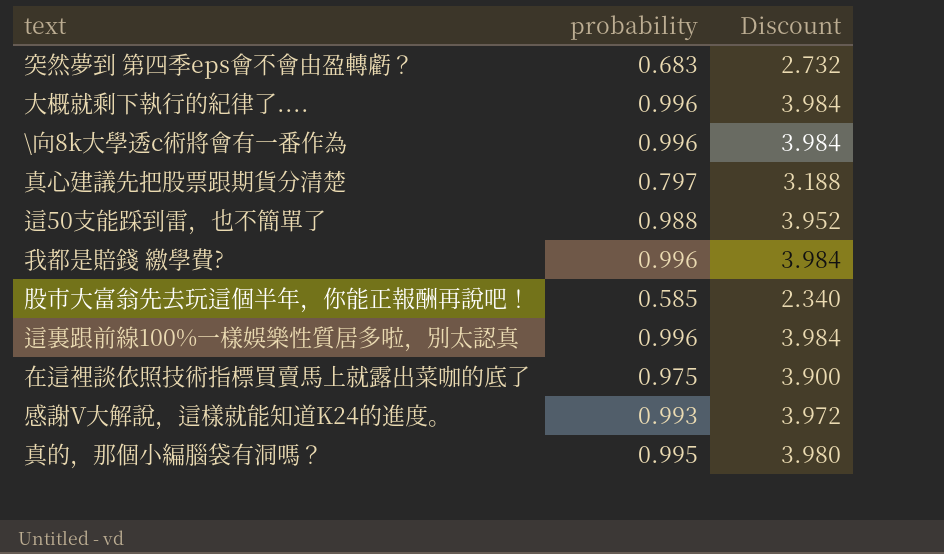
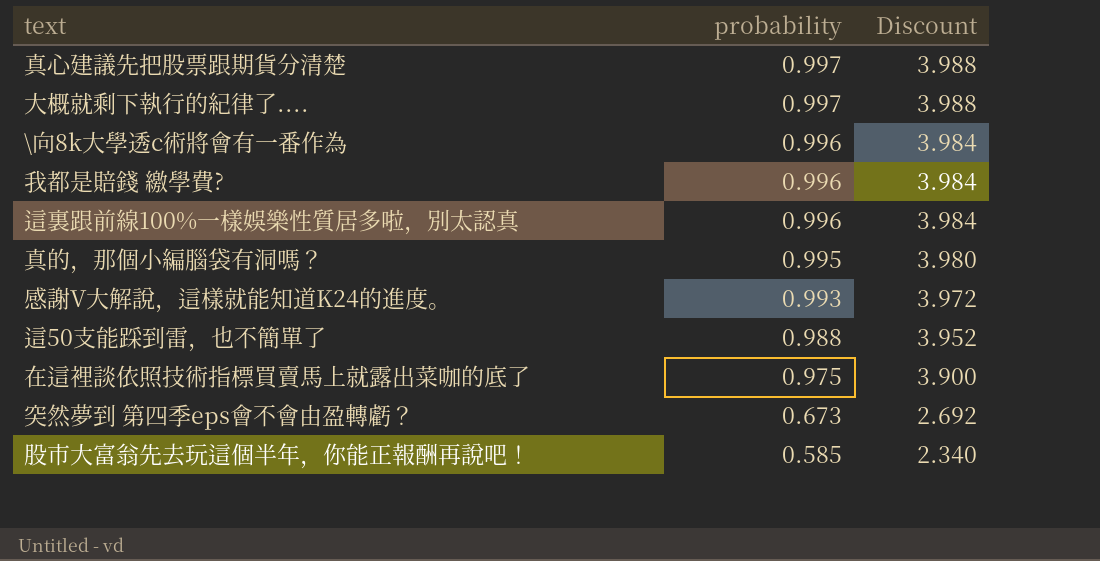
row order: none -> probability descending
真心建議先把股票跟期貨分清楚 | probability: 0.797 -> 0.997
真心建議先把股票跟期貨分清楚 | Discount: 3.188 -> 3.988
大概就剩下執行的紀律了.... | probability: 0.996 -> 0.997
大概就剩下執行的紀律了.... | Discount: 3.984 -> 3.988
突然夢到 第四季eps會不會由盈轉虧？ | probability: 0.683 -> 0.673
突然夢到 第四季eps會不會由盈轉虧？ | Discount: 2.732 -> 2.692

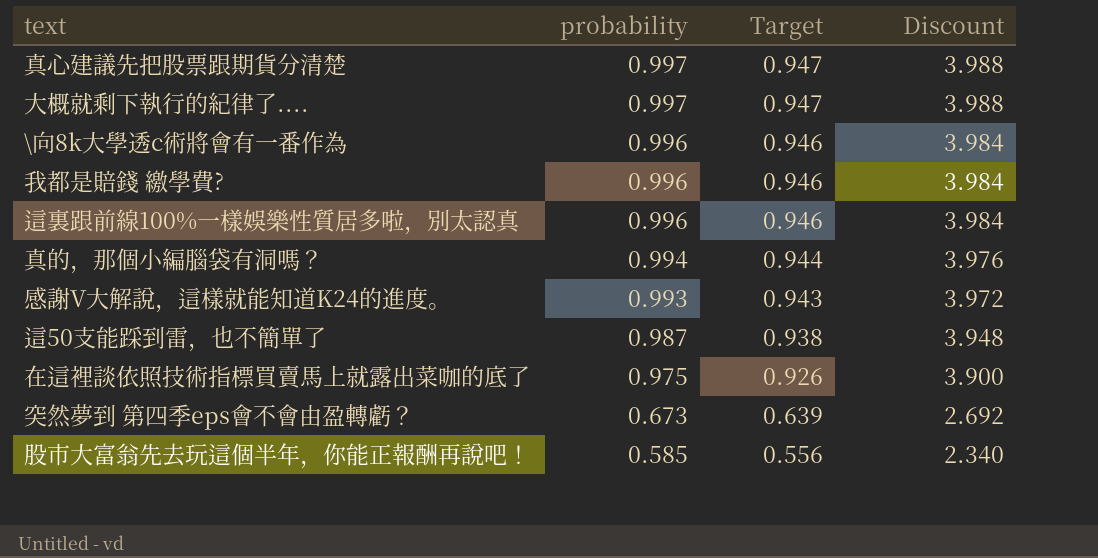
column Target | formula: none -> [probability] * 0.95
真的，那個小編腦袋有洞嗎？ | probability: 0.995 -> 0.994
真的，那個小編腦袋有洞嗎？ | Discount: 3.980 -> 3.976
這50支能踩到雷，也不簡單了 | probability: 0.988 -> 0.987
這50支能踩到雷，也不簡單了 | Discount: 3.952 -> 3.948

